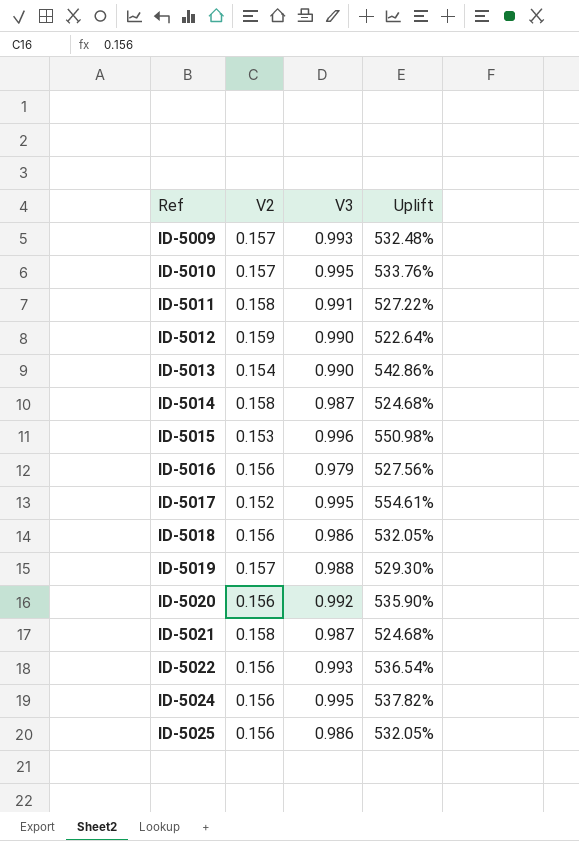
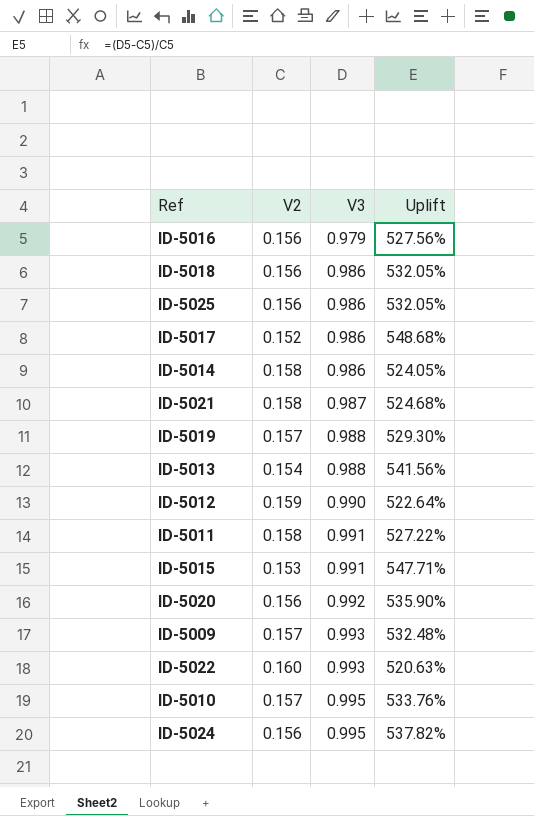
row order: Ref ascending -> V3 ascending
ID-5017 | V3: 0.995 -> 0.986
ID-5017 | Uplift: 554.61% -> 548.68%
ID-5014 | V3: 0.987 -> 0.986
ID-5014 | Uplift: 524.68% -> 524.05%
ID-5013 | V3: 0.990 -> 0.988
ID-5013 | Uplift: 542.86% -> 541.56%
ID-5015 | V3: 0.996 -> 0.991
ID-5015 | Uplift: 550.98% -> 547.71%
ID-5022 | V2: 0.156 -> 0.160
ID-5022 | Uplift: 536.54% -> 520.63%

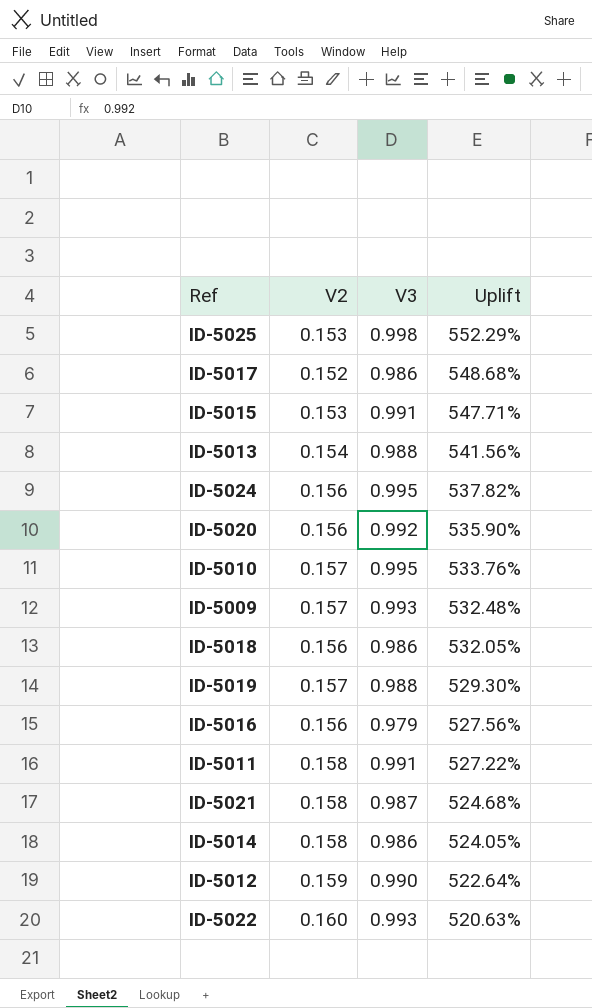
row order: V3 ascending -> Uplift descending
ID-5025 | V2: 0.156 -> 0.153
ID-5025 | V3: 0.986 -> 0.998
ID-5025 | Uplift: 532.05% -> 552.29%

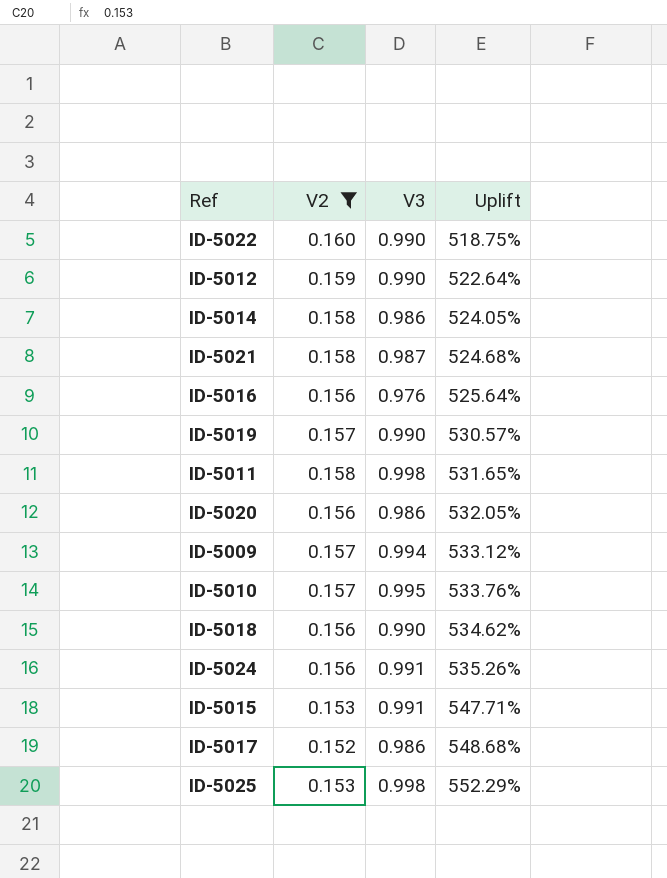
filter: none -> V2 != 0.154
row order: Uplift descending -> Uplift ascending
ID-5022 | V3: 0.993 -> 0.990
ID-5022 | Uplift: 520.63% -> 518.75%
ID-5016 | V3: 0.979 -> 0.976
ID-5016 | Uplift: 527.56% -> 525.64%
ID-5019 | V3: 0.988 -> 0.990
ID-5019 | Uplift: 529.30% -> 530.57%
ID-5011 | V3: 0.991 -> 0.998
ID-5011 | Uplift: 527.22% -> 531.65%
ID-5020 | V3: 0.992 -> 0.986
ID-5020 | Uplift: 535.90% -> 532.05%
ID-5009 | V3: 0.993 -> 0.994
ID-5009 | Uplift: 532.48% -> 533.12%
ID-5018 | V3: 0.986 -> 0.990
ID-5018 | Uplift: 532.05% -> 534.62%
ID-5024 | V3: 0.995 -> 0.991
ID-5024 | Uplift: 537.82% -> 535.26%

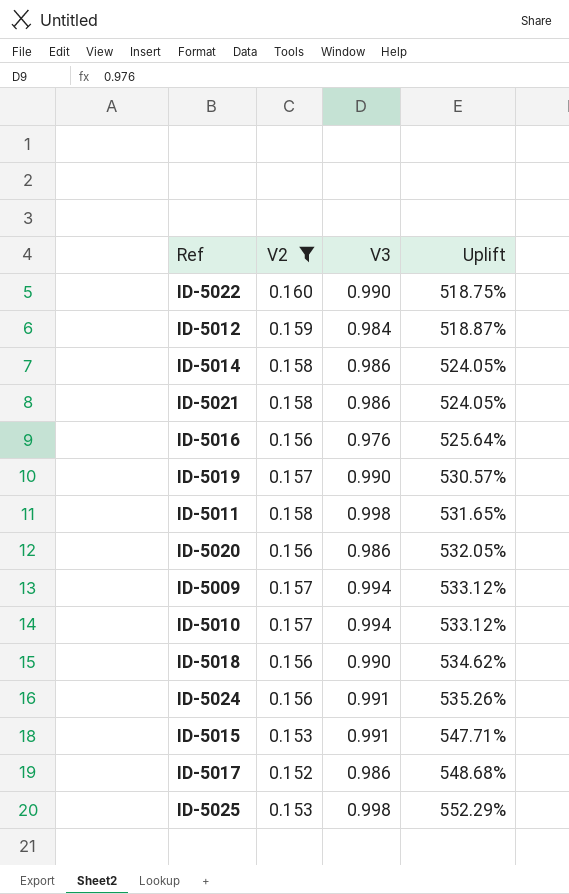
ID-5012 | V3: 0.990 -> 0.984
ID-5012 | Uplift: 522.64% -> 518.87%
ID-5021 | V3: 0.987 -> 0.986
ID-5021 | Uplift: 524.68% -> 524.05%
ID-5010 | V3: 0.995 -> 0.994
ID-5010 | Uplift: 533.76% -> 533.12%

